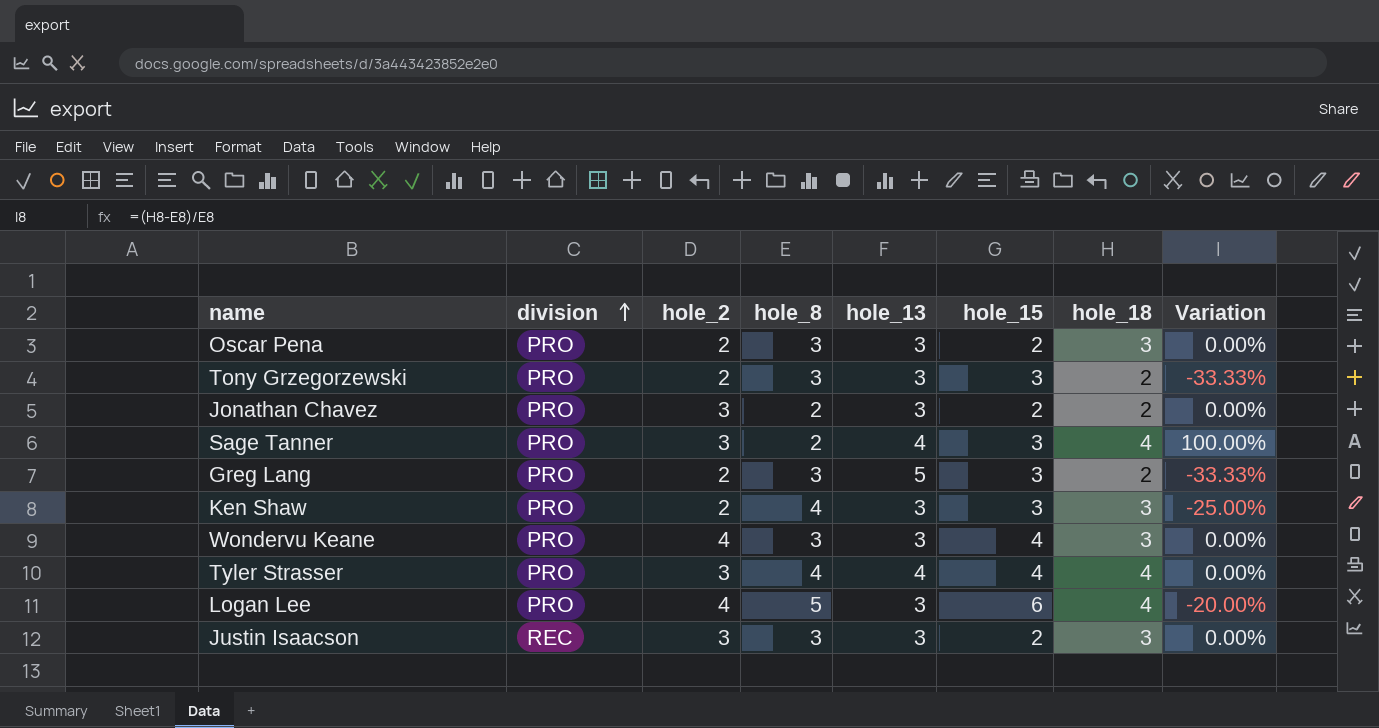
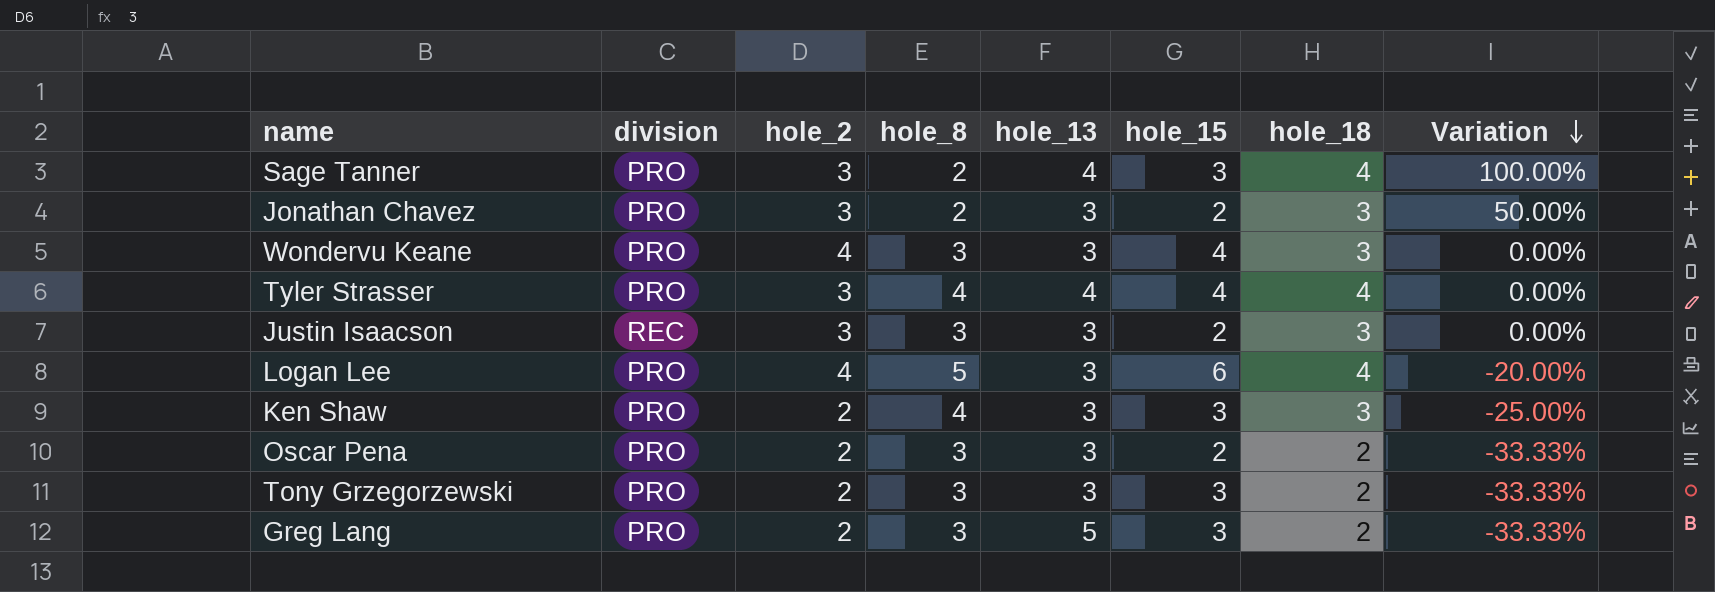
row order: division ascending -> Variation descending
Jonathan Chavez | hole_18: 2 -> 3
Jonathan Chavez | Variation: 0.00% -> 50.00%
Oscar Pena | hole_18: 3 -> 2
Oscar Pena | Variation: 0.00% -> -33.33%

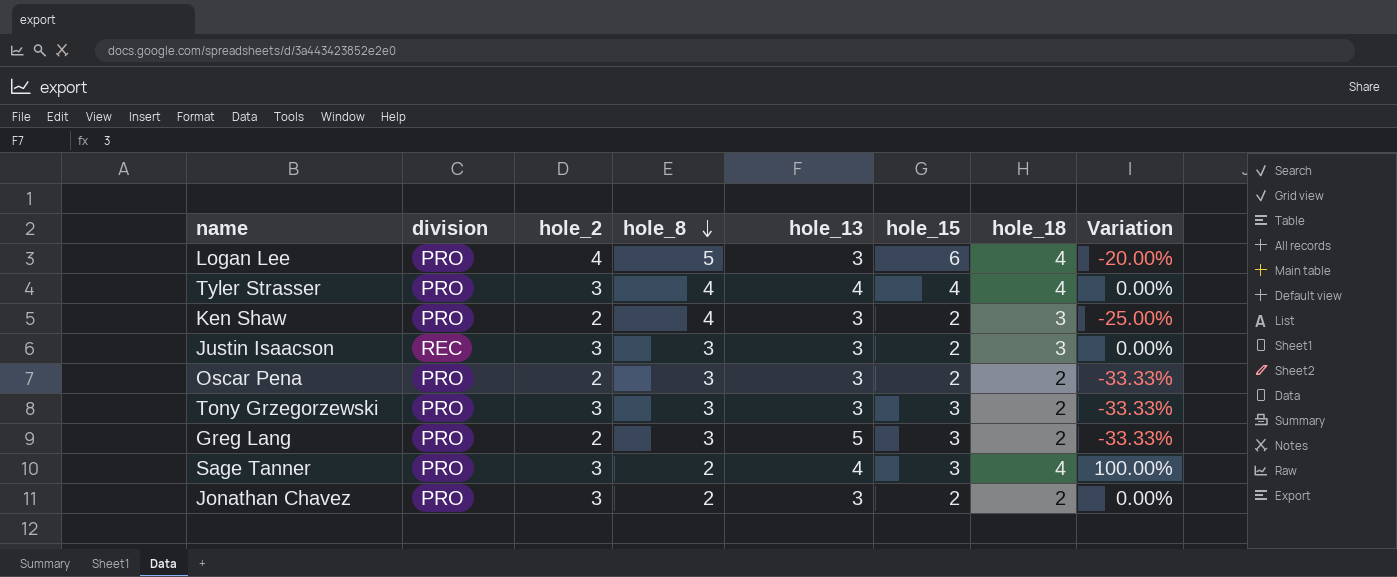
row order: Variation descending -> hole_8 descending
row Wondervu Keane: PRO | 4 | 3 | 3 | 4 | 3 | 0.00% -> none
Ken Shaw | hole_15: 3 -> 2
Tony Grzegorzewski | hole_2: 2 -> 3
Jonathan Chavez | hole_18: 3 -> 2
Jonathan Chavez | Variation: 50.00% -> 0.00%

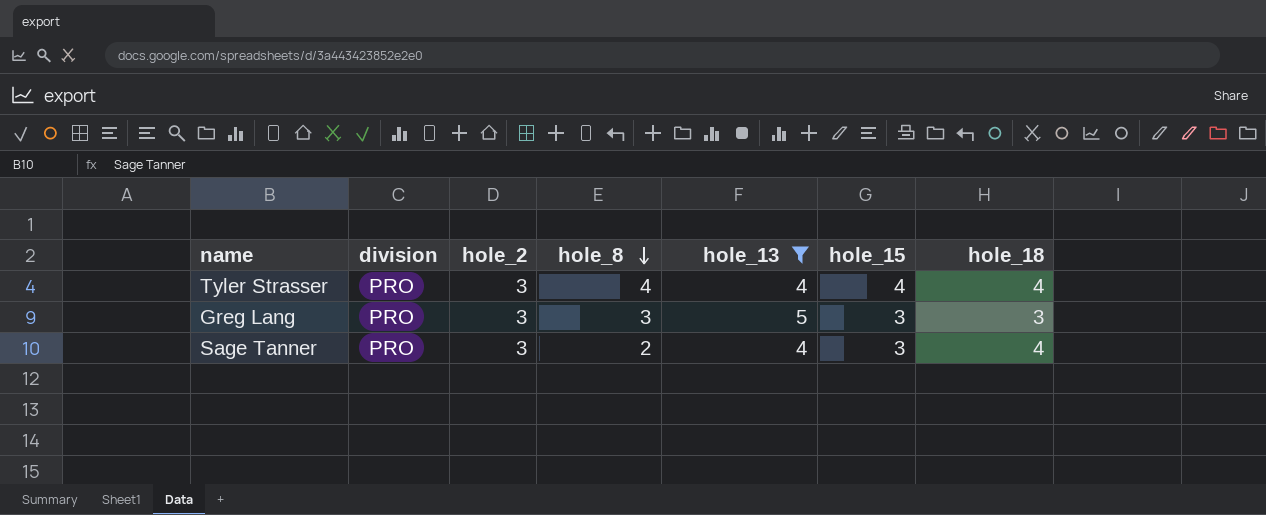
filter: none -> hole_13 != 3
column Variation | formula: ([hole_18] - [hole_8]) / [hole_8] -> none
Greg Lang | hole_2: 2 -> 3
Greg Lang | hole_18: 2 -> 3

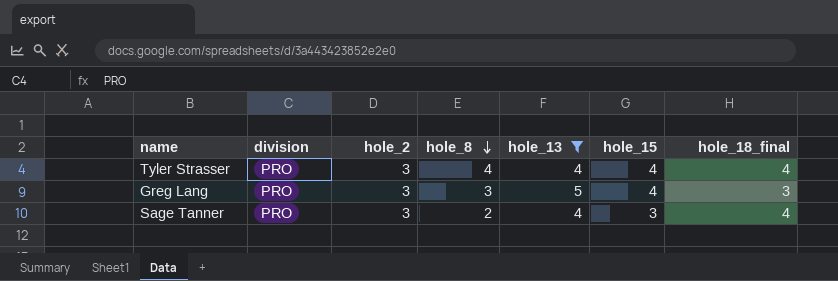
column name: hole_18 -> hole_18_final
Greg Lang | hole_15: 3 -> 4

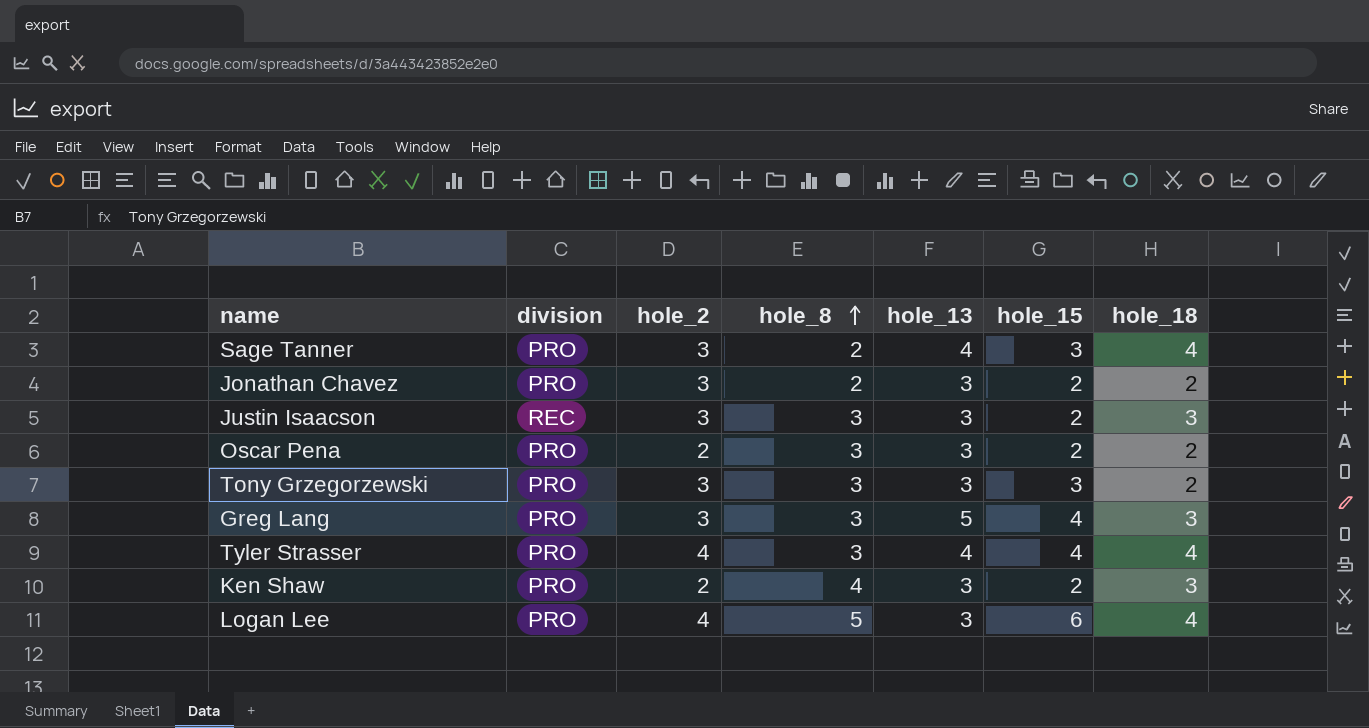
filter: hole_13 != 3 -> none
row order: hole_8 descending -> hole_8 ascending
column name: hole_18_final -> hole_18
Tyler Strasser | hole_2: 3 -> 4
Tyler Strasser | hole_8: 4 -> 3

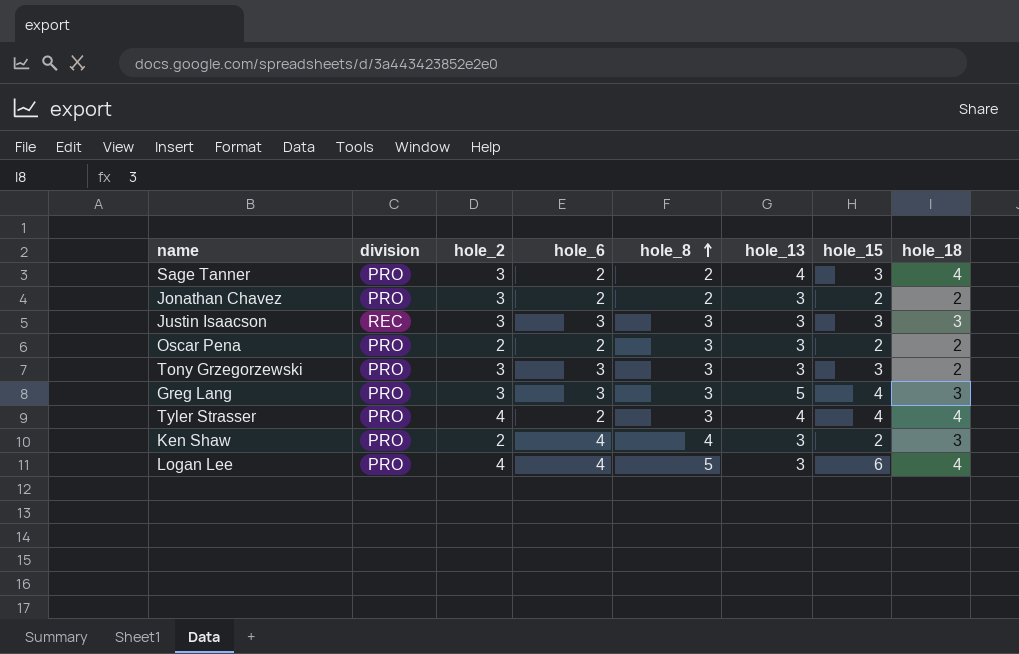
column hole_6 | position: none -> 4
Justin Isaacson | hole_15: 2 -> 3

